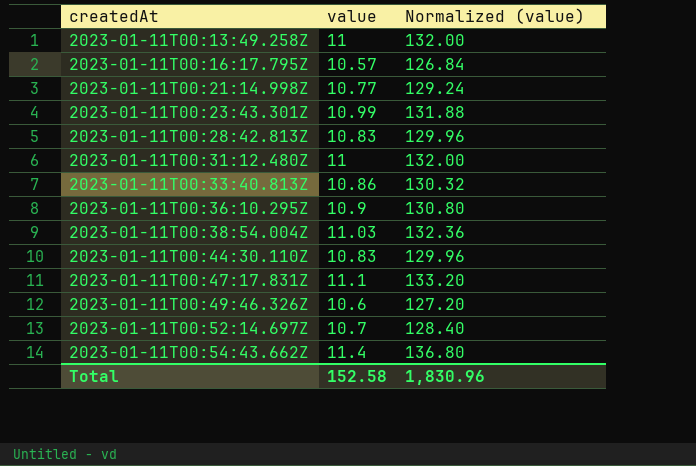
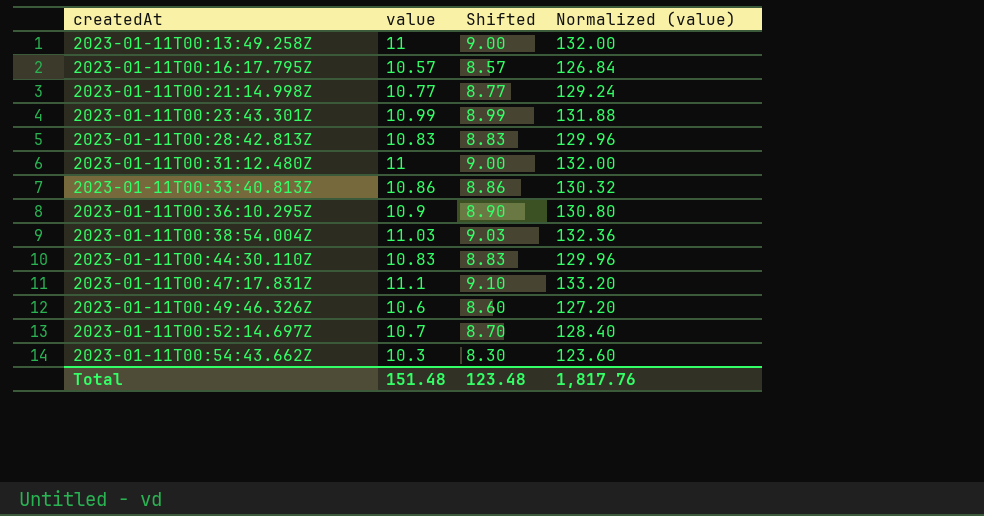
column Shifted | formula: none -> [value] - 2
2023-01-11T00:54:43.662Z | value: 11.4 -> 10.3
2023-01-11T00:54:43.662Z | Normalized (value): 136.80 -> 123.60
Total | value: 152.58 -> 151.48
Total | Normalized (value): 1,830.96 -> 1,817.76

